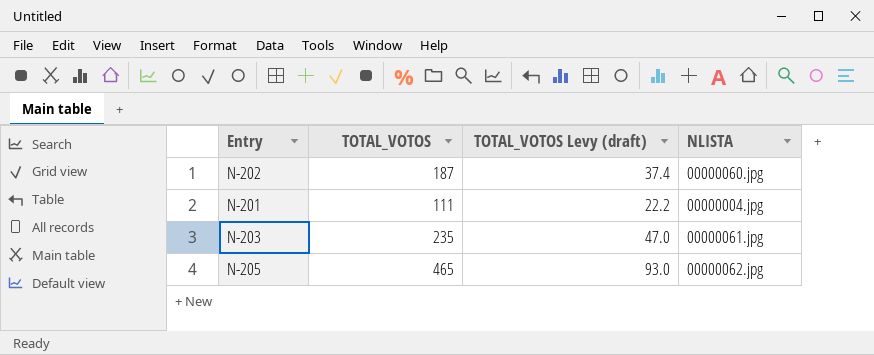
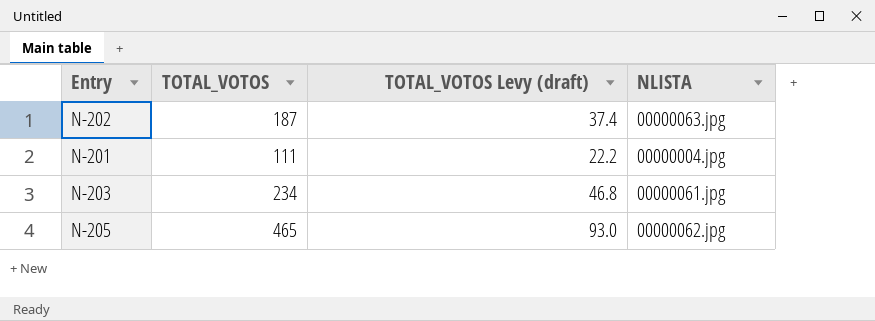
N-202 | NLISTA: 00000060.jpg -> 00000063.jpg
N-203 | TOTAL_VOTOS: 235 -> 234
N-203 | TOTAL_VOTOS Levy (draft): 47.0 -> 46.8

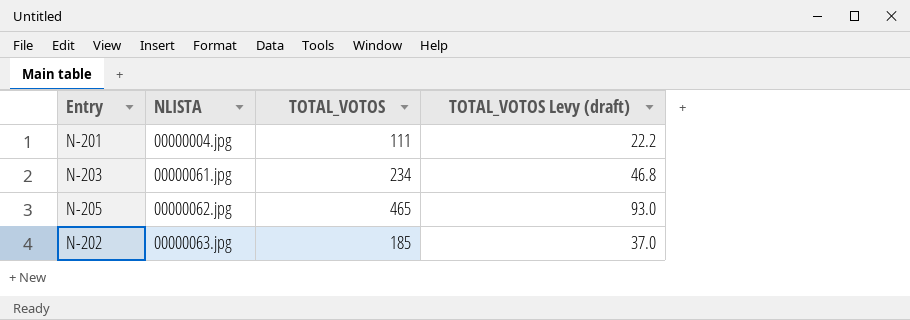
row order: none -> NLISTA ascending
column NLISTA | position: 4 -> 2
N-202 | TOTAL_VOTOS: 187 -> 185
N-202 | TOTAL_VOTOS Levy (draft): 37.4 -> 37.0

